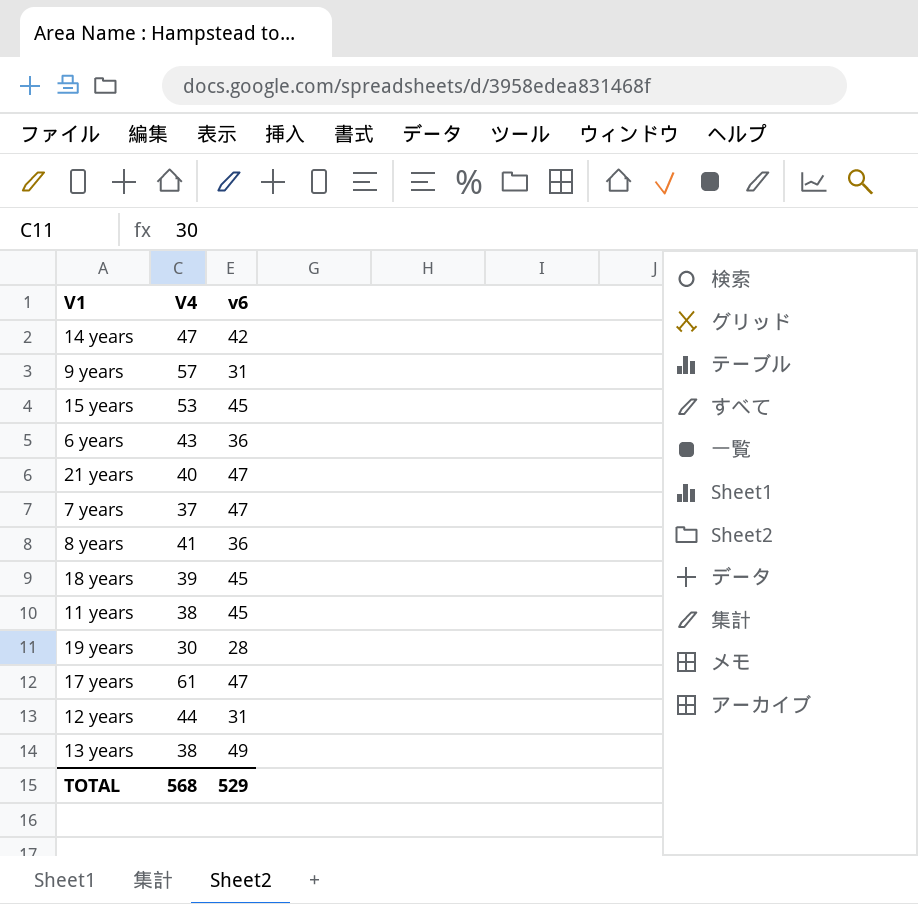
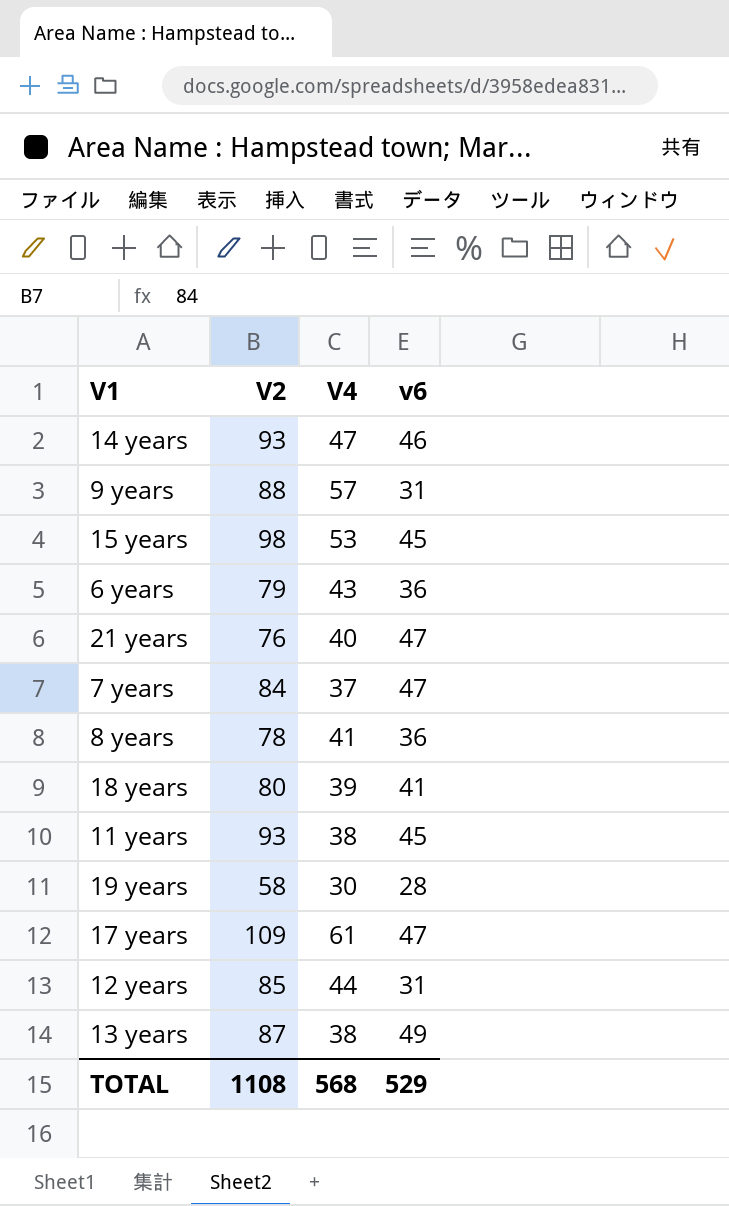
column V2 | position: none -> 2
14 years | v6: 42 -> 46
18 years | v6: 45 -> 41

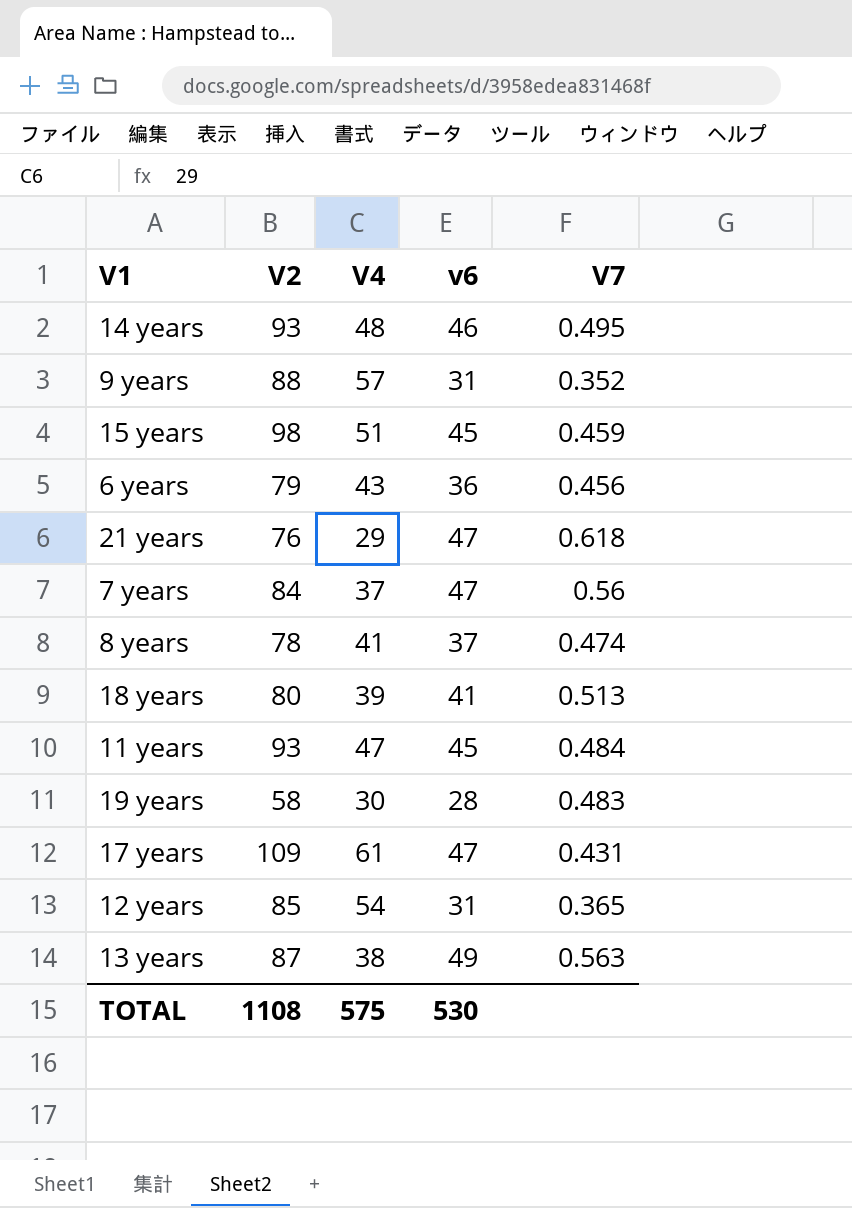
column V7 | formula: none -> [v6] / [V2]
14 years | V4: 47 -> 48
15 years | V4: 53 -> 51
21 years | V4: 40 -> 29
8 years | v6: 36 -> 37
11 years | V4: 38 -> 47
12 years | V4: 44 -> 54
TOTAL | V4: 568 -> 575
TOTAL | v6: 529 -> 530

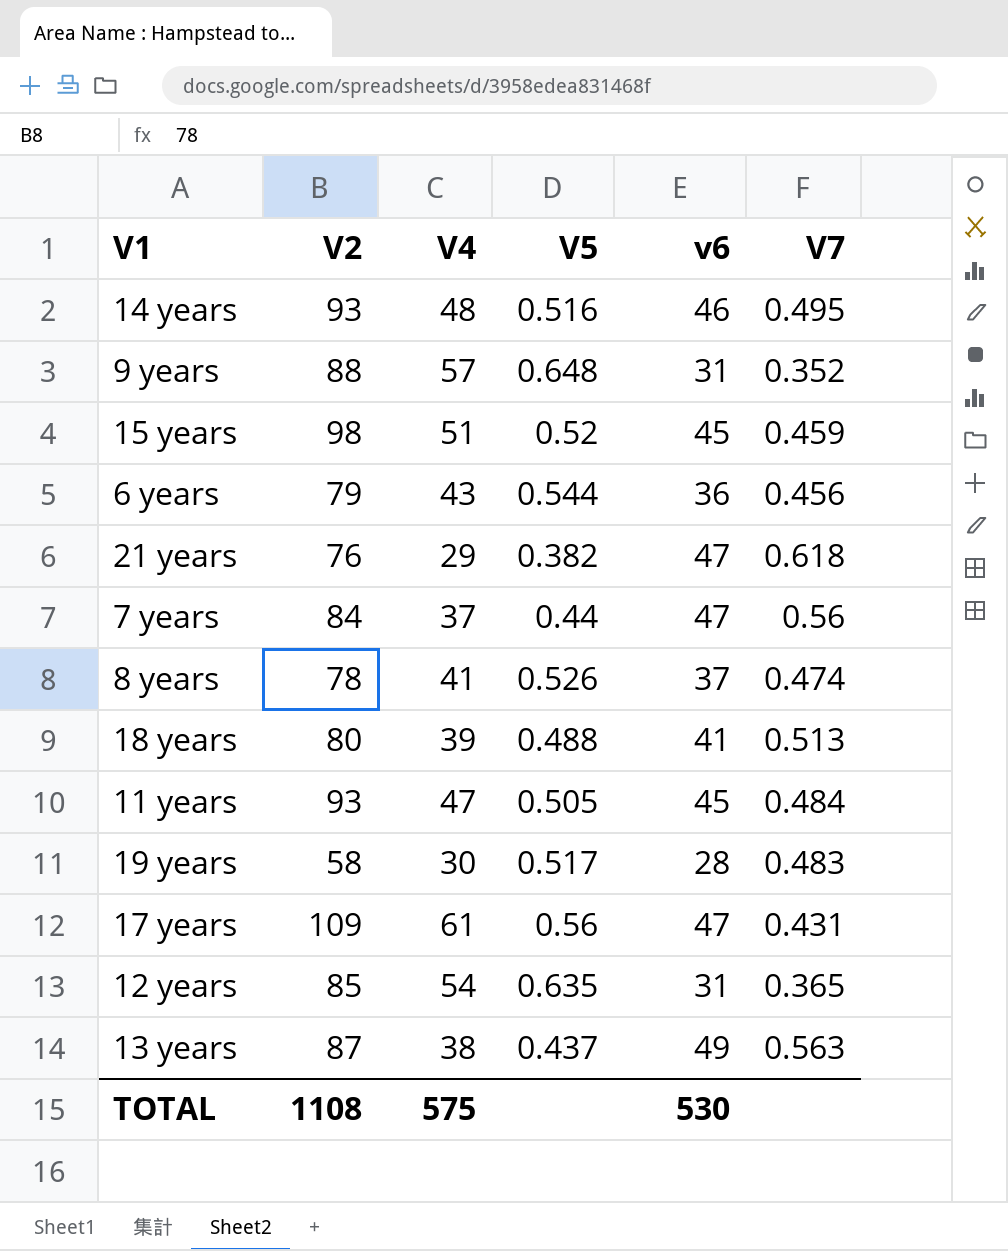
column V5 | formula: none -> [V4] / [V2]

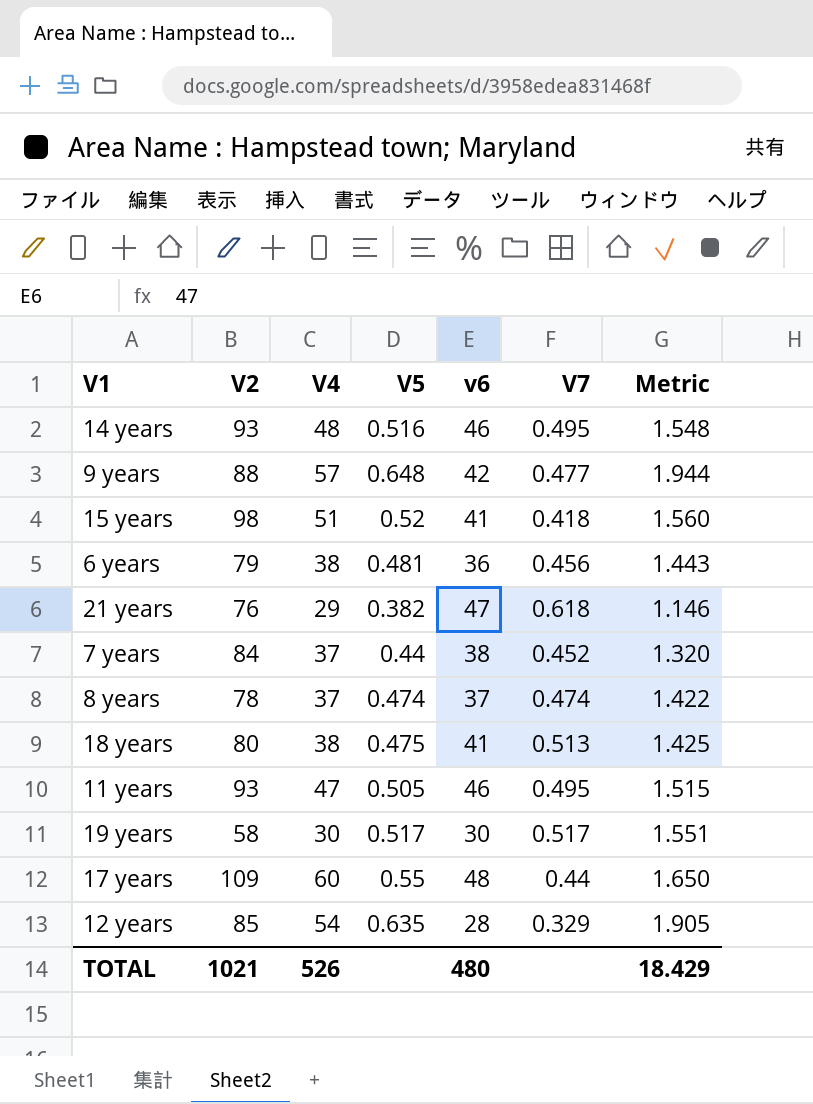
column Metric | formula: none -> [V5] * 3
row 13 years: 87 | 38 | 0.437 | 49 | 0.563 -> none
9 years | v6: 31 -> 42
9 years | V7: 0.352 -> 0.477
15 years | v6: 45 -> 41
15 years | V7: 0.459 -> 0.418
6 years | V4: 43 -> 38
6 years | V5: 0.544 -> 0.481
7 years | v6: 47 -> 38
7 years | V7: 0.56 -> 0.452
8 years | V4: 41 -> 37
8 years | V5: 0.526 -> 0.474
18 years | V4: 39 -> 38
18 years | V5: 0.488 -> 0.475
11 years | v6: 45 -> 46
11 years | V7: 0.484 -> 0.495
19 years | v6: 28 -> 30
19 years | V7: 0.483 -> 0.517
17 years | V4: 61 -> 60
17 years | V5: 0.56 -> 0.55
17 years | v6: 47 -> 48
17 years | V7: 0.431 -> 0.44
12 years | v6: 31 -> 28
12 years | V7: 0.365 -> 0.329
TOTAL | V2: 1108 -> 1021
TOTAL | V4: 575 -> 526
TOTAL | v6: 530 -> 480

